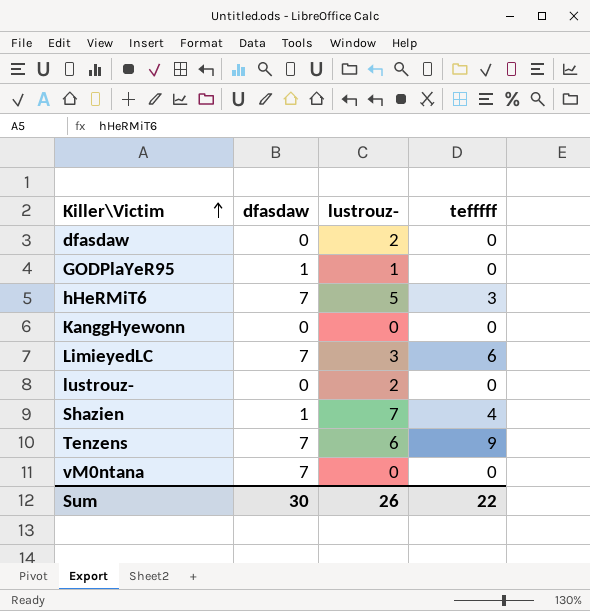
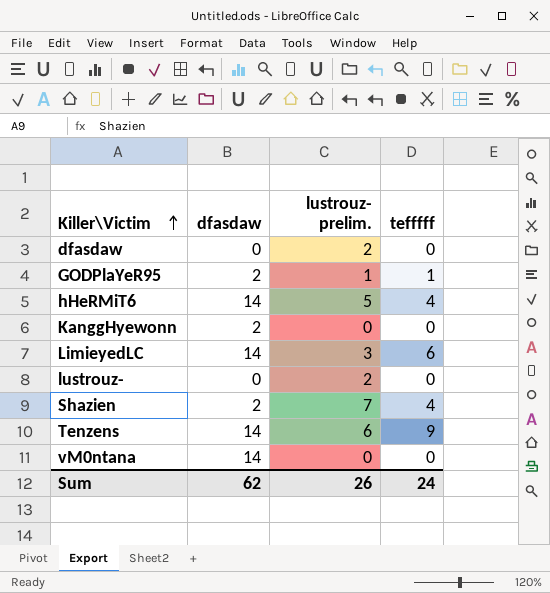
column name: lustrouz- -> lustrouz- prelim.
GODPlaYeR95 | dfasdaw: 1 -> 2
GODPlaYeR95 | tefffff: 0 -> 1
hHeRMiT6 | dfasdaw: 7 -> 14
hHeRMiT6 | tefffff: 3 -> 4
KanggHyewonn | dfasdaw: 0 -> 2
LimieyedLC | dfasdaw: 7 -> 14
Shazien | dfasdaw: 1 -> 2
Tenzens | dfasdaw: 7 -> 14
vM0ntana | dfasdaw: 7 -> 14
Sum | dfasdaw: 30 -> 62
Sum | tefffff: 22 -> 24

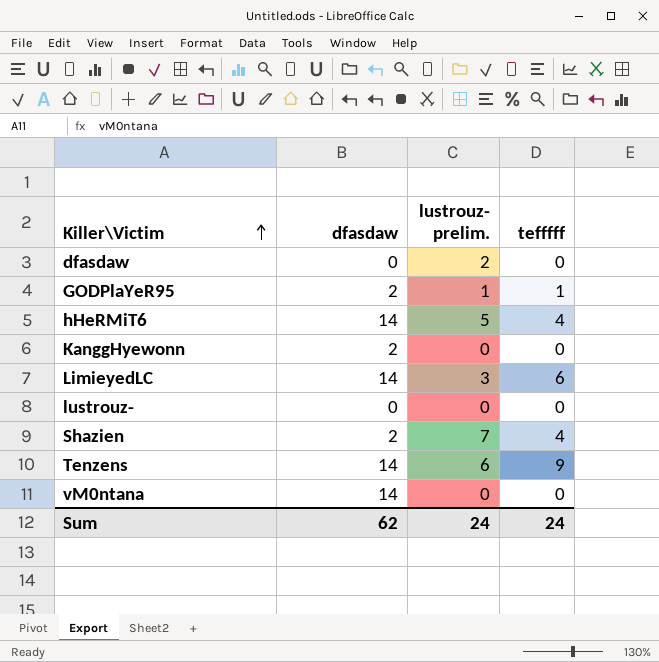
lustrouz- | lustrouz- prelim.: 2 -> 0
Sum | lustrouz- prelim.: 26 -> 24

